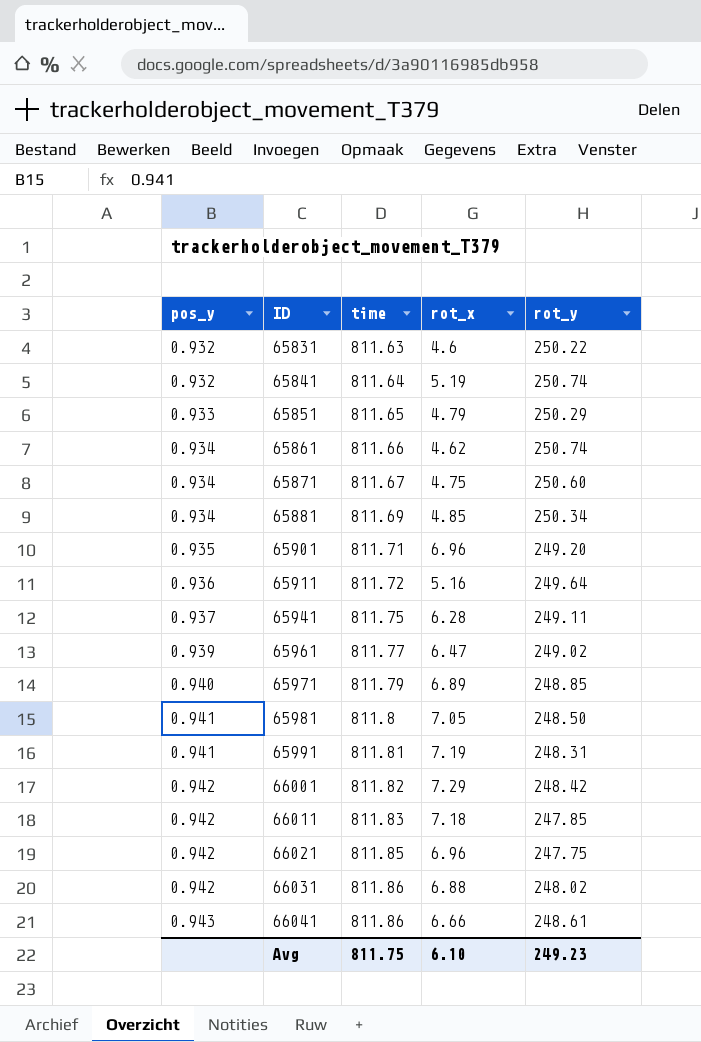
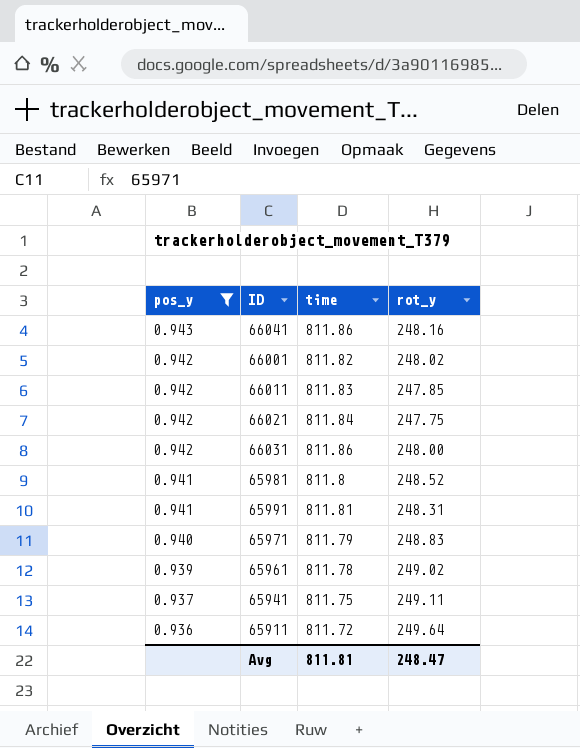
filter: none -> pos_y >= 0.936
row order: pos_y ascending -> pos_y descending
column rot_x | position: 4 -> none
66041 | rot_y: 248.61 -> 248.16
66001 | rot_y: 248.42 -> 248.02
66021 | time: 811.85 -> 811.84
66031 | rot_y: 248.02 -> 248.00
65981 | rot_y: 248.50 -> 248.52
65971 | rot_y: 248.85 -> 248.83
65961 | time: 811.77 -> 811.78
Avg | time: 811.75 -> 811.81
Avg | rot_y: 249.23 -> 248.47

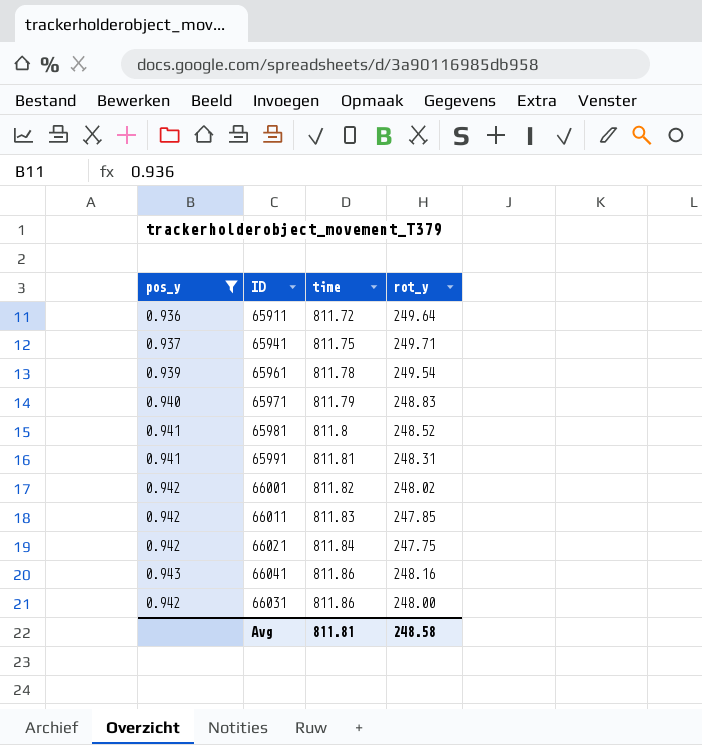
row order: pos_y descending -> time ascending
65941 | rot_y: 249.11 -> 249.71
65961 | rot_y: 249.02 -> 249.54
Avg | rot_y: 248.47 -> 248.58

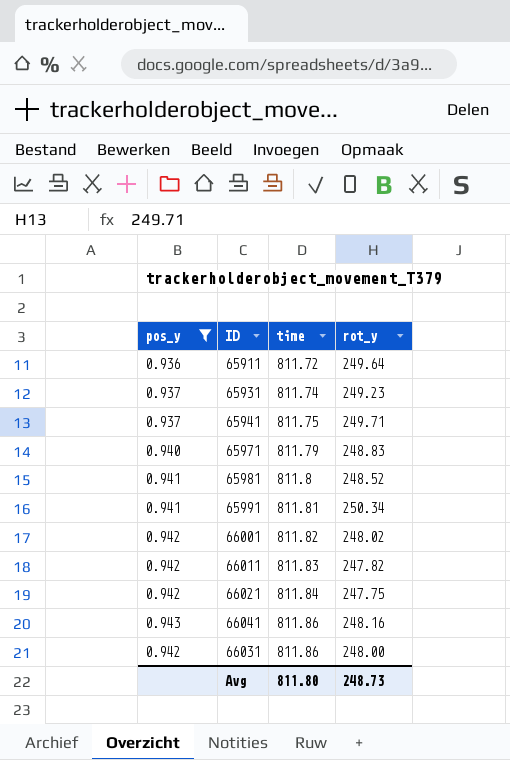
row 65961: 0.939 | 811.78 | 249.54 -> none
row 65931: none -> 0.937 | 811.74 | 249.23
65991 | rot_y: 248.31 -> 250.34
66011 | rot_y: 247.85 -> 247.82
Avg | time: 811.81 -> 811.80
Avg | rot_y: 248.58 -> 248.73

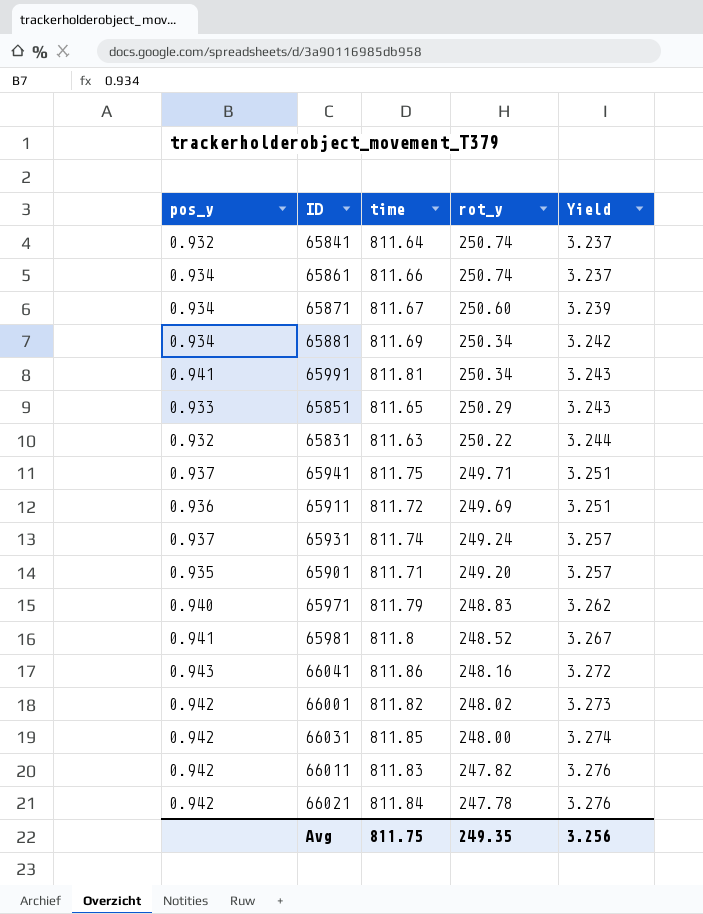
filter: pos_y >= 0.936 -> none
row order: time ascending -> rot_y descending
column Yield | formula: none -> [time] / [rot_y]
65911 | rot_y: 249.64 -> 249.69
65931 | rot_y: 249.23 -> 249.24
66031 | time: 811.86 -> 811.85
66021 | rot_y: 247.75 -> 247.78
Avg | time: 811.80 -> 811.75
Avg | rot_y: 248.73 -> 249.35

